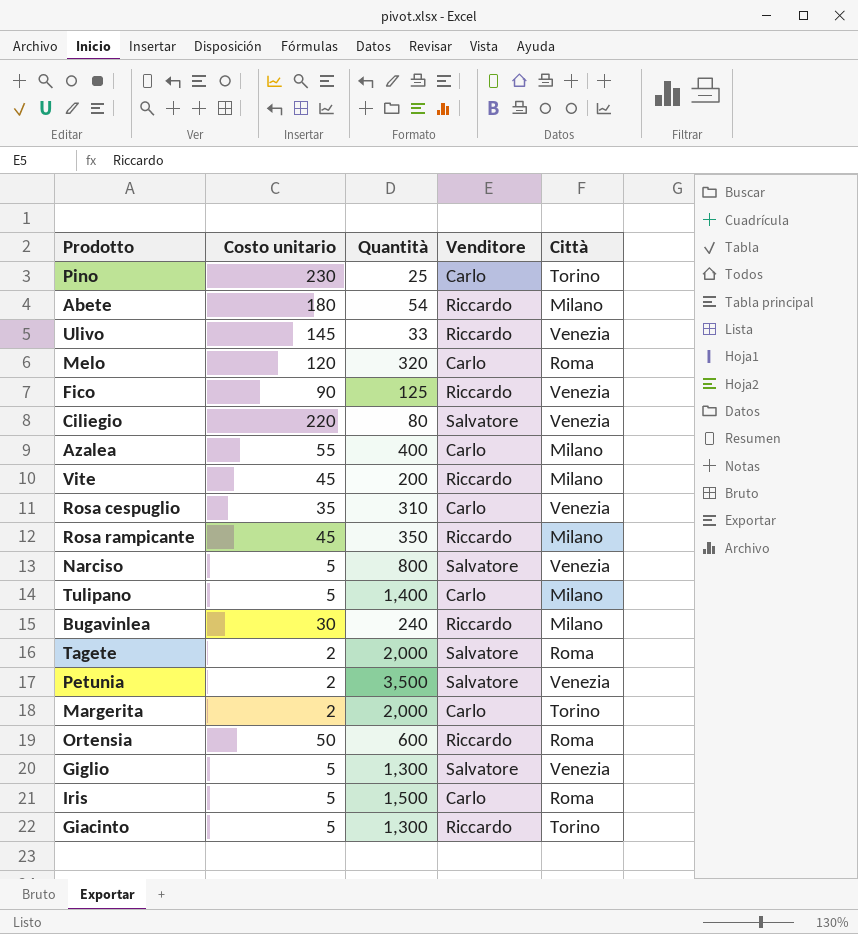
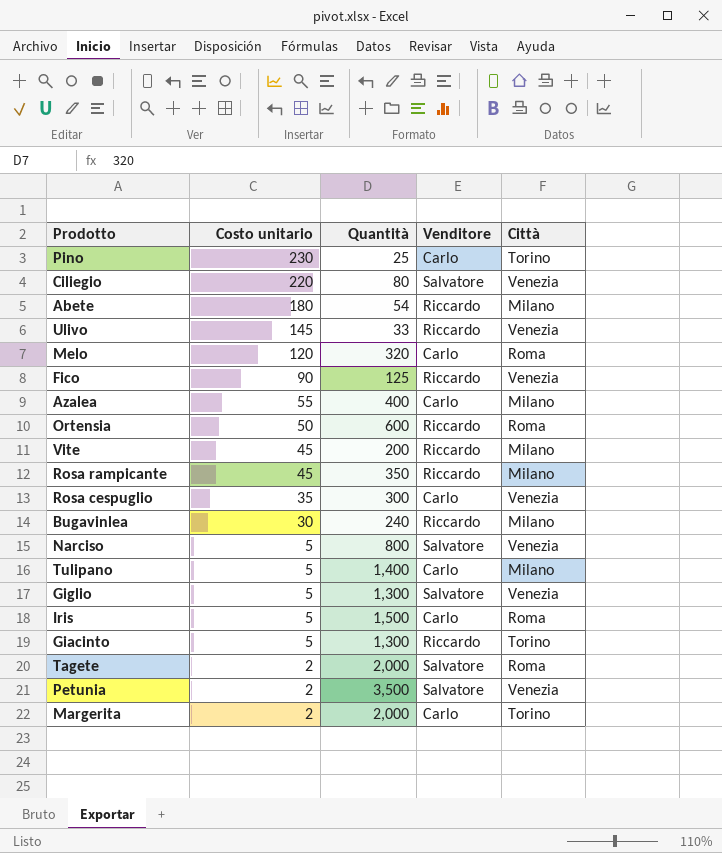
row order: none -> Costo unitario descending
Rosa cespuglio | Quantità: 310 -> 300

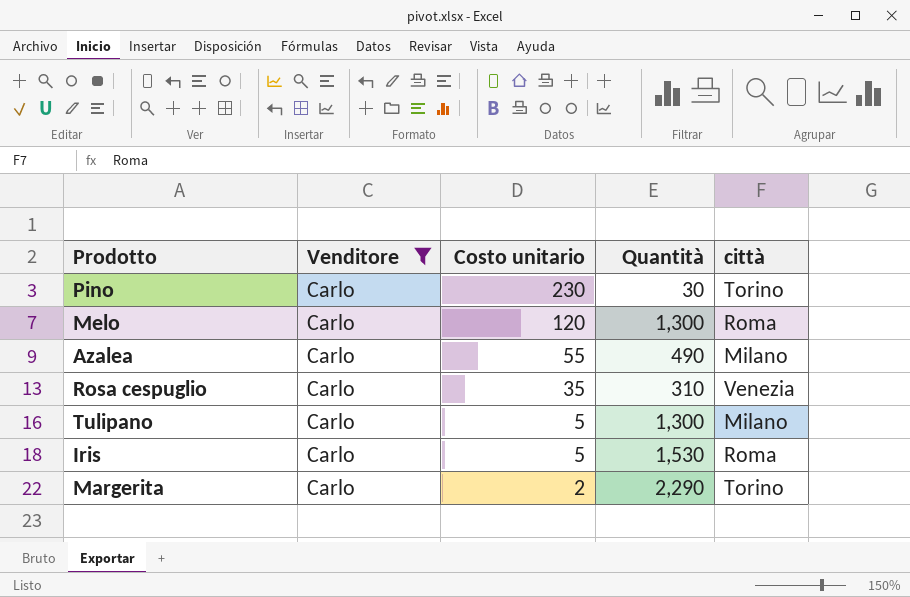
filter: none -> Venditore = Carlo
column Venditore | position: 4 -> 2
column name: Città -> città
Pino | Quantità: 25 -> 30
Melo | Quantità: 320 -> 1,300
Azalea | Quantità: 400 -> 490
Rosa cespuglio | Quantità: 300 -> 310
Tulipano | Quantità: 1,400 -> 1,300
Iris | Quantità: 1,500 -> 1,530
Margerita | Quantità: 2,000 -> 2,290

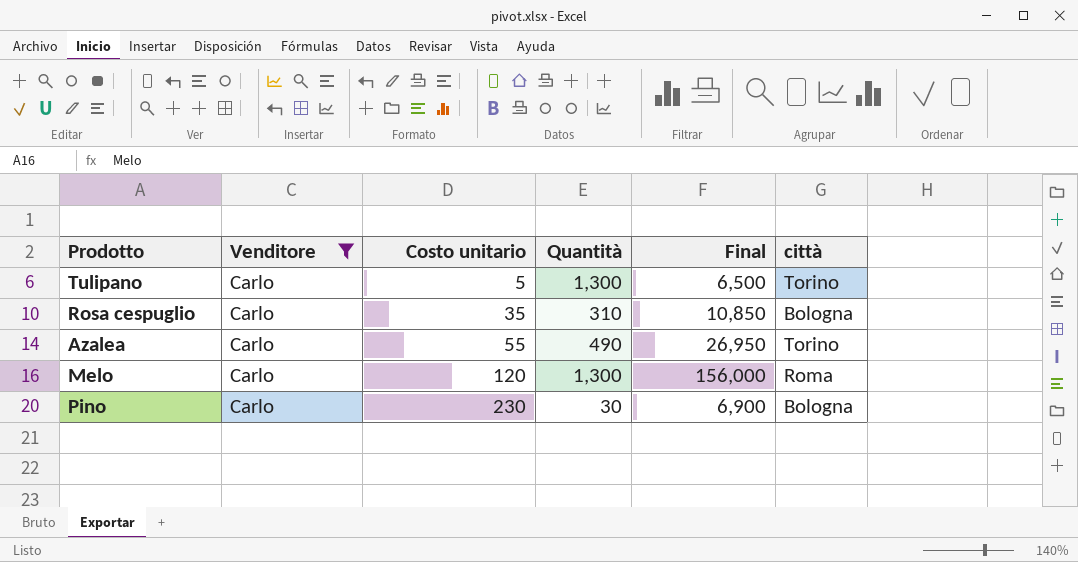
row order: Costo unitario descending -> Costo unitario ascending
column Final | formula: none -> [Costo unitario] * [Quantità]
row Iris: Carlo | 5 | 1,530 | Roma -> none
row Margerita: Carlo | 2 | 2,290 | Torino -> none
Tulipano | città: Milano -> Torino
Rosa cespuglio | città: Venezia -> Bologna
Azalea | città: Milano -> Torino
Pino | città: Torino -> Bologna

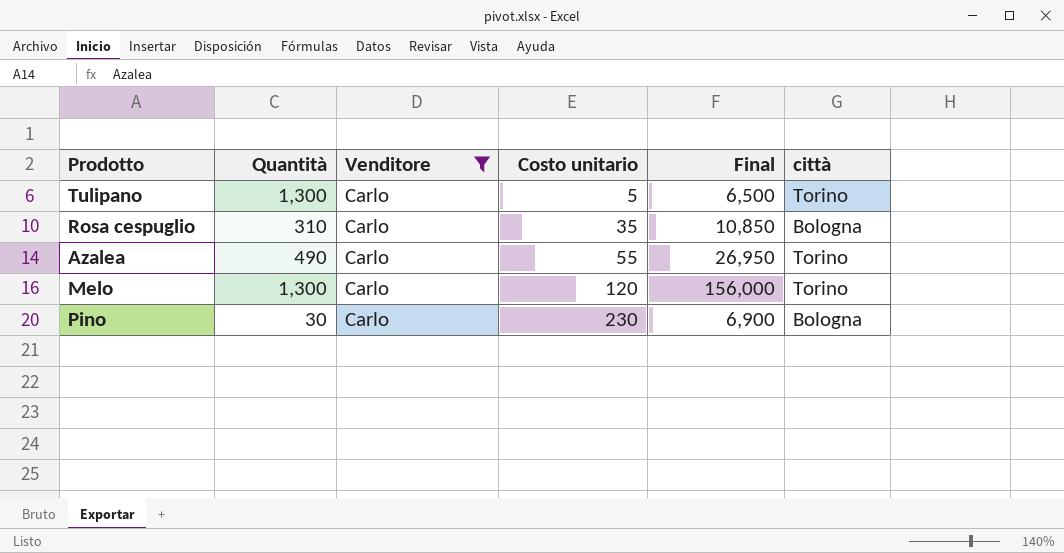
column Quantità | position: 4 -> 2
Melo | città: Roma -> Torino

